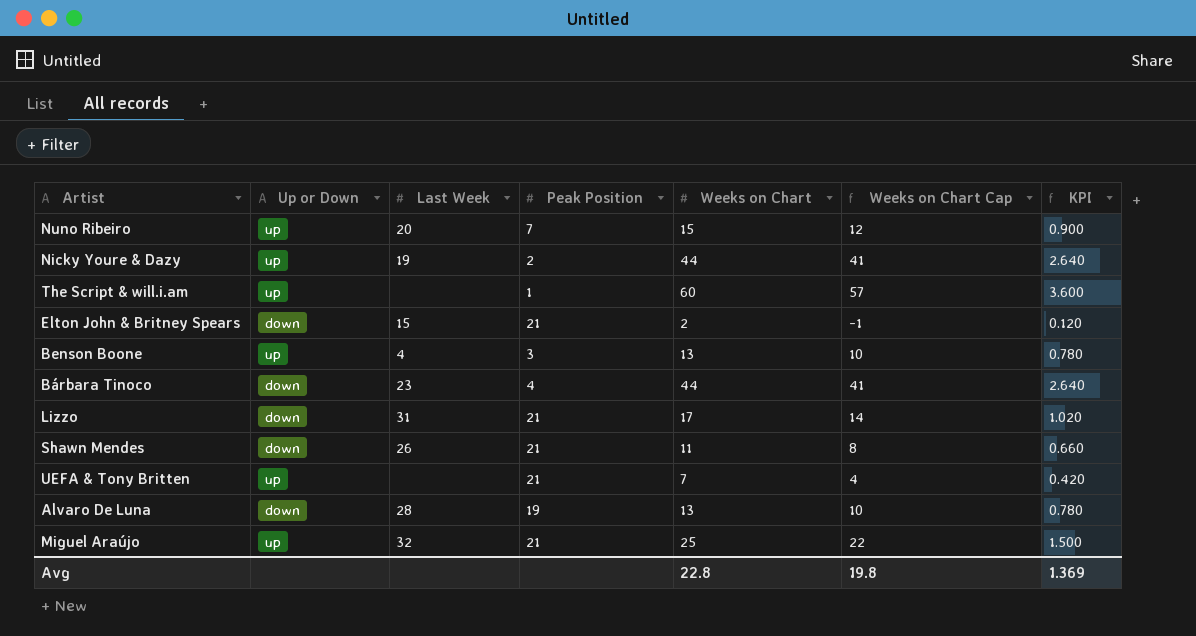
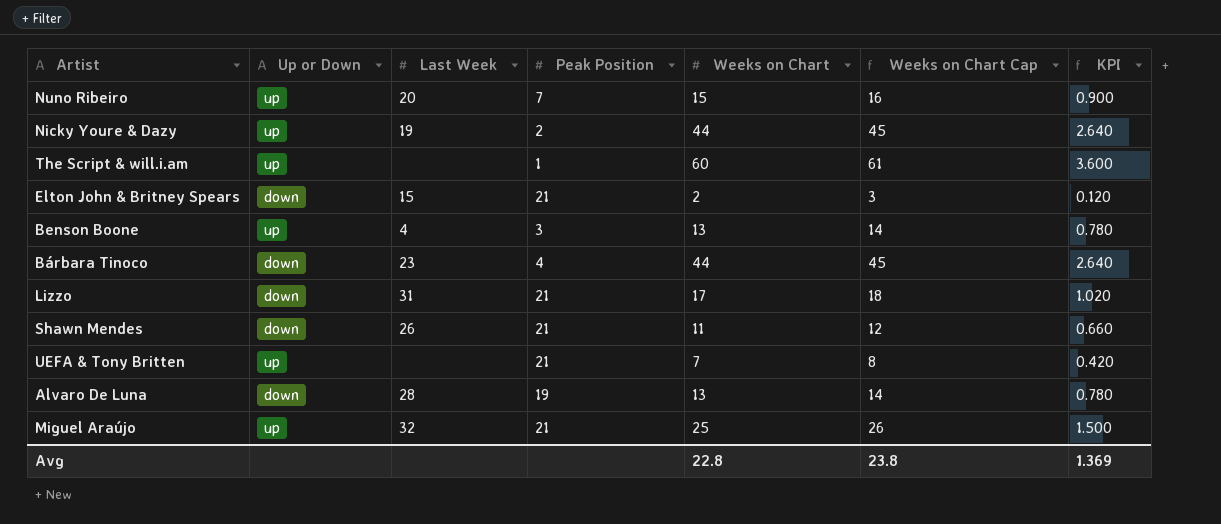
column Weeks on Chart Cap | formula: [Weeks on Chart] - 3 -> [Weeks on Chart] + 1
Avg | Weeks on Chart Cap: 19.8 -> 23.8

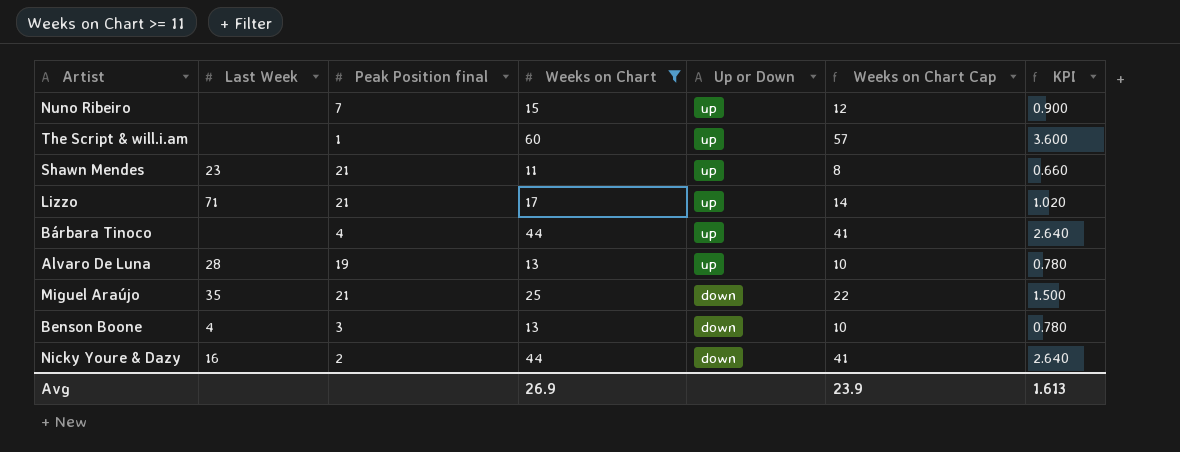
filter: none -> Weeks on Chart >= 11
row order: none -> Up or Down descending
column name: Peak Position -> Peak Position final
column Up or Down | position: 2 -> 5
column Weeks on Chart Cap | formula: [Weeks on Chart] + 1 -> [Weeks on Chart] - 3
Nuno Ribeiro | Last Week: 20 -> none
Shawn Mendes | Last Week: 26 -> 23
Shawn Mendes | Up or Down: down -> up
Lizzo | Last Week: 31 -> 71
Lizzo | Up or Down: down -> up
Bárbara Tinoco | Last Week: 23 -> none
Bárbara Tinoco | Up or Down: down -> up
Alvaro De Luna | Up or Down: down -> up
Miguel Araújo | Last Week: 32 -> 35
Miguel Araújo | Up or Down: up -> down
Benson Boone | Up or Down: up -> down
Nicky Youre & Dazy | Last Week: 19 -> 16
Nicky Youre & Dazy | Up or Down: up -> down
Avg | Weeks on Chart: 22.8 -> 26.9
Avg | Weeks on Chart Cap: 23.8 -> 23.9
Avg | KPI: 1.369 -> 1.613

